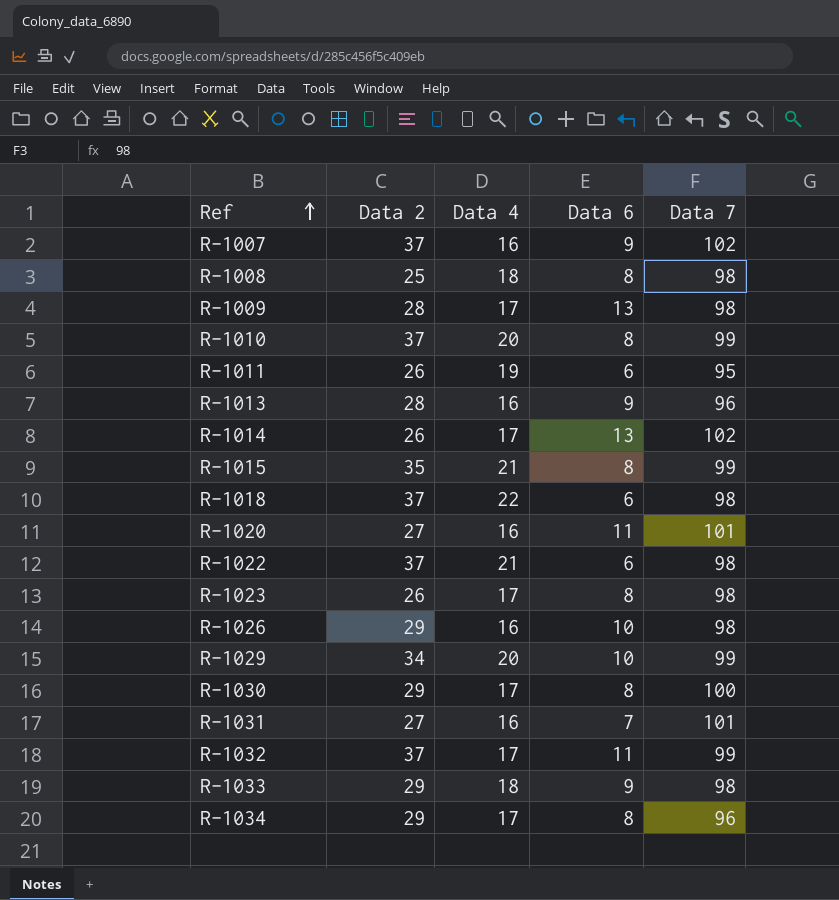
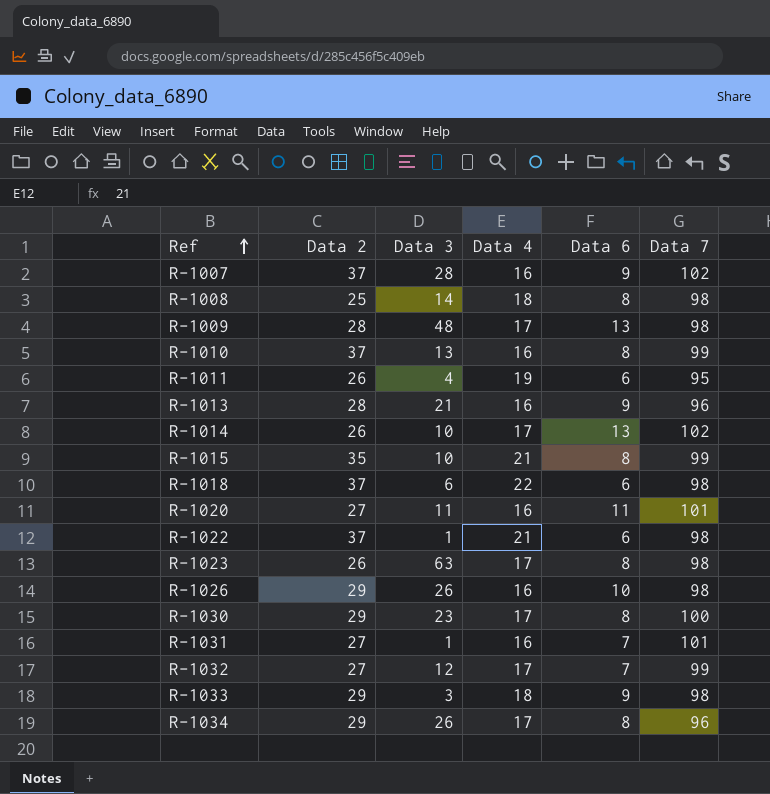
column Data 3 | position: none -> 3
row R-1029: 34 | 20 | 10 | 99 -> none
R-1010 | Data 4: 20 -> 16
R-1032 | Data 2: 37 -> 27
R-1032 | Data 6: 11 -> 7

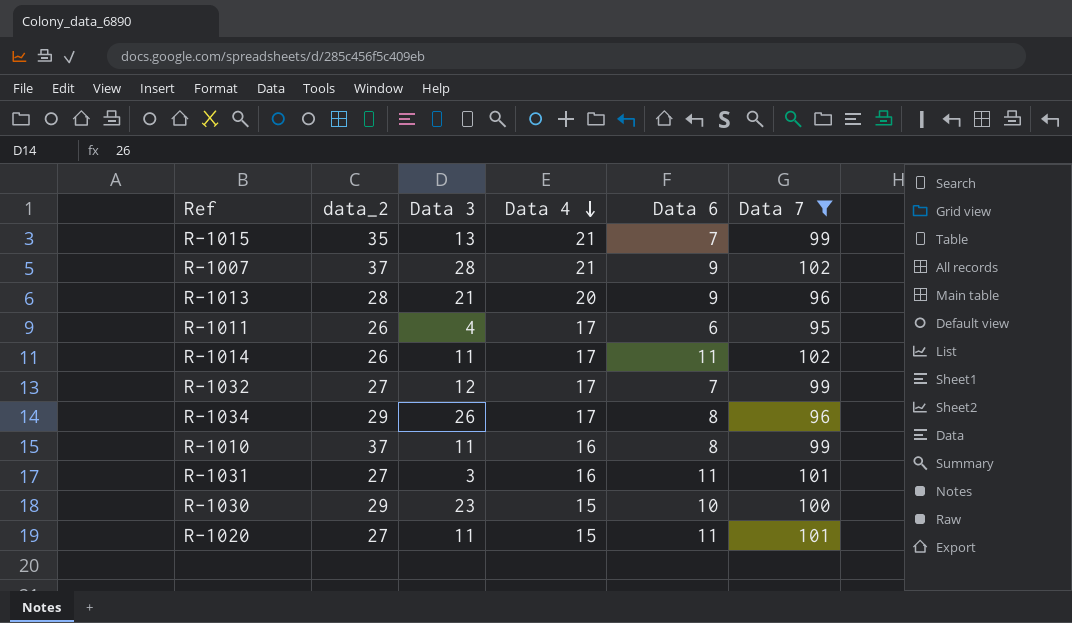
filter: none -> Data 7 != 98
row order: Ref ascending -> Data 4 descending
column name: Data 2 -> data_2
R-1015 | Data 3: 10 -> 13
R-1015 | Data 6: 8 -> 7
R-1007 | Data 4: 16 -> 21
R-1013 | Data 4: 16 -> 20
R-1011 | Data 4: 19 -> 17
R-1014 | Data 3: 10 -> 11
R-1014 | Data 6: 13 -> 11
R-1010 | Data 3: 13 -> 11
R-1031 | Data 3: 1 -> 3
R-1031 | Data 6: 7 -> 11
R-1030 | Data 4: 17 -> 15
R-1030 | Data 6: 8 -> 10
R-1020 | Data 4: 16 -> 15

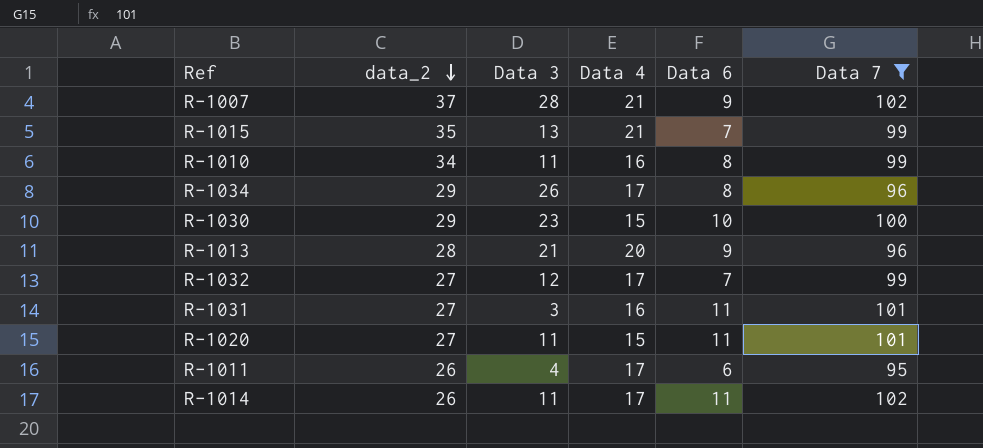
row order: Data 4 descending -> data_2 descending
R-1010 | data_2: 37 -> 34

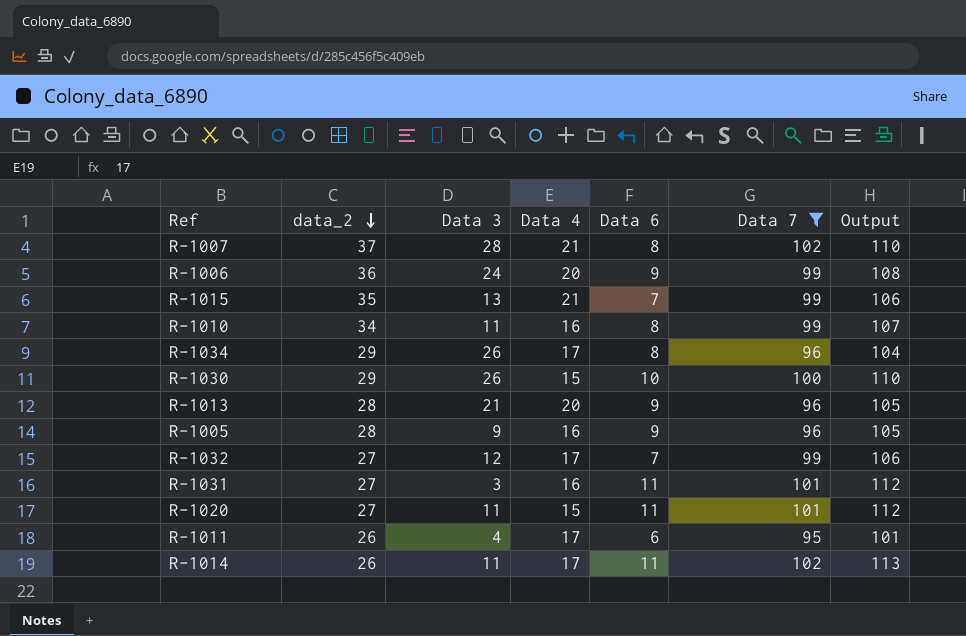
column Output | formula: none -> [Data 6] + [Data 7]
R-1007 | Data 6: 9 -> 8
row R-1006: none -> 36 | 24 | 20 | 9 | 99 | 108
R-1030 | Data 3: 23 -> 26
row R-1005: none -> 28 | 9 | 16 | 9 | 96 | 105

